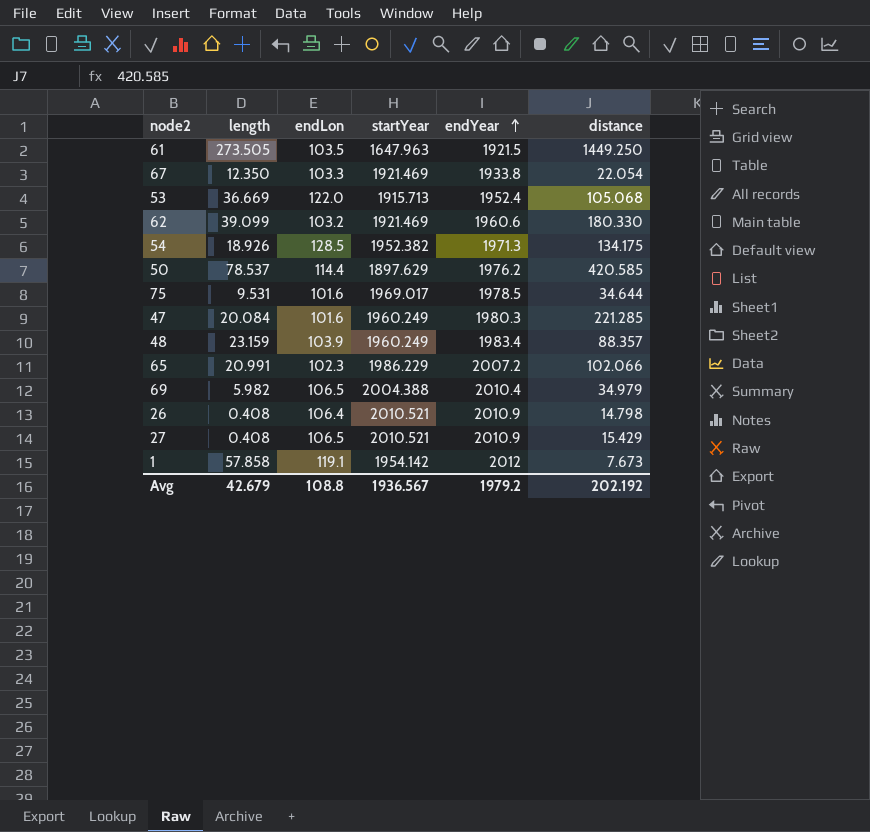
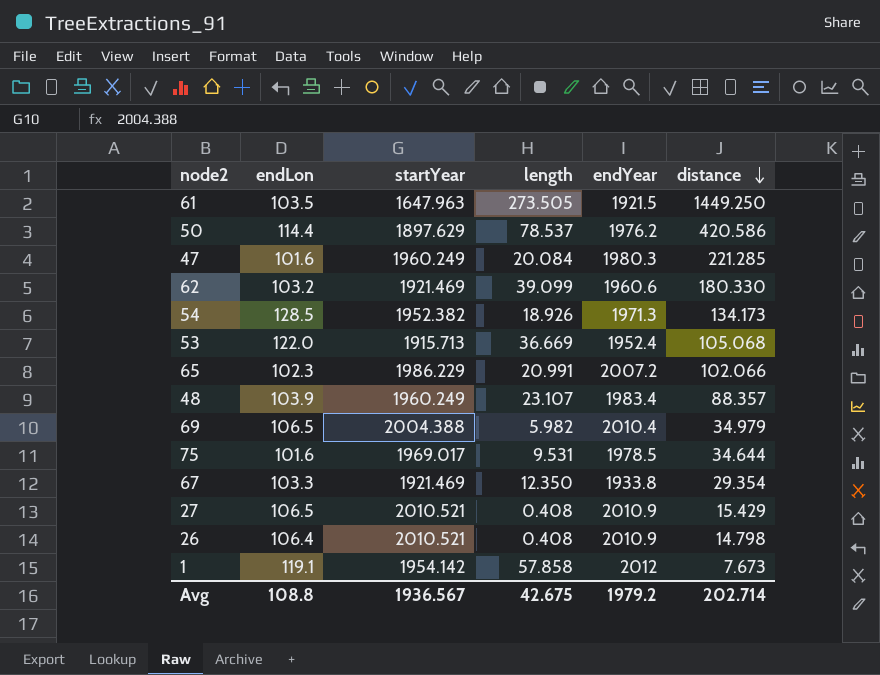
row order: endYear ascending -> distance descending
column length | position: 2 -> 4
50 | distance: 420.585 -> 420.586
54 | distance: 134.175 -> 134.173
48 | length: 23.159 -> 23.107
67 | distance: 22.054 -> 29.354
Avg | length: 42.679 -> 42.675
Avg | distance: 202.192 -> 202.714

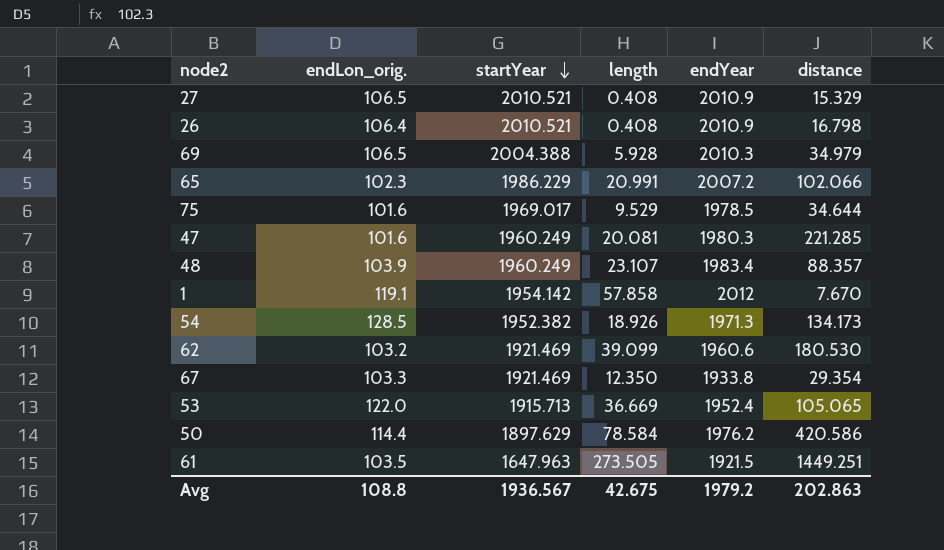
row order: distance descending -> startYear descending
column name: endLon -> endLon_orig.
27 | distance: 15.429 -> 15.329
26 | distance: 14.798 -> 16.798
69 | length: 5.982 -> 5.928
69 | endYear: 2010.4 -> 2010.3
75 | length: 9.531 -> 9.529
47 | length: 20.084 -> 20.081
1 | distance: 7.673 -> 7.670
62 | distance: 180.330 -> 180.530
53 | distance: 105.068 -> 105.065
50 | length: 78.537 -> 78.584
61 | distance: 1449.250 -> 1449.251
Avg | distance: 202.714 -> 202.863

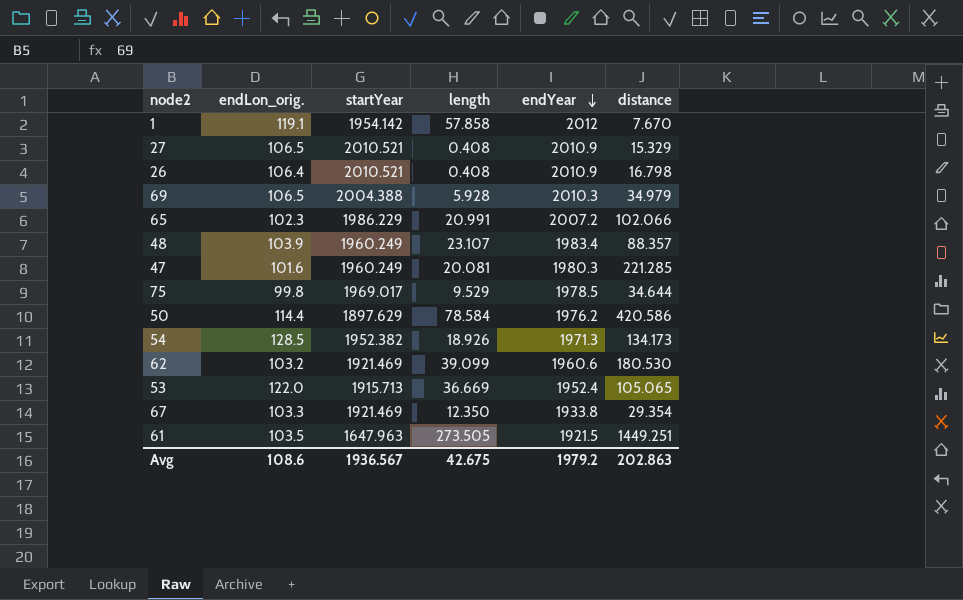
row order: startYear descending -> endYear descending
75 | endLon_orig.: 101.6 -> 99.8
Avg | endLon_orig.: 108.8 -> 108.6

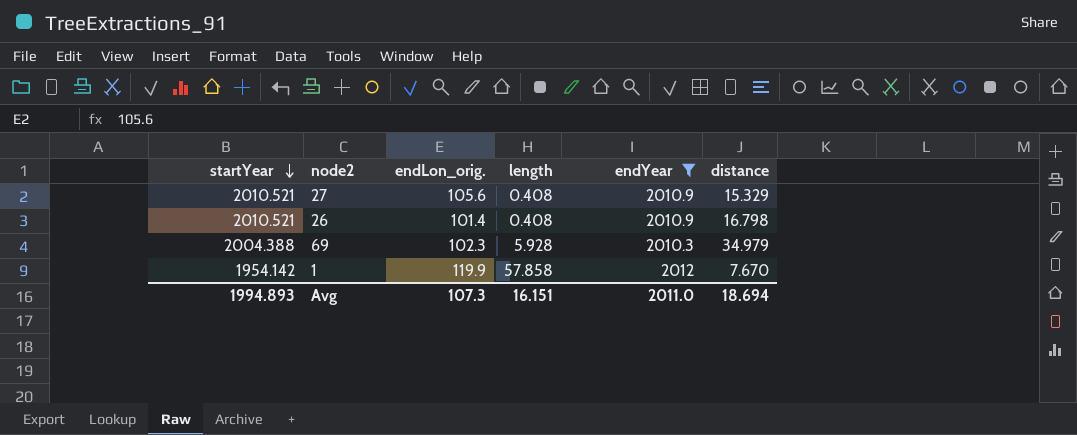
filter: none -> endYear >= 2010.3
row order: endYear descending -> startYear descending
column startYear | position: 3 -> 1
27 | endLon_orig.: 106.5 -> 105.6
26 | endLon_orig.: 106.4 -> 101.4
69 | endLon_orig.: 106.5 -> 102.3
1 | endLon_orig.: 119.1 -> 119.9
Avg | startYear: 1936.567 -> 1994.893
Avg | endLon_orig.: 108.6 -> 107.3
Avg | length: 42.675 -> 16.151
Avg | endYear: 1979.2 -> 2011.0
Avg | distance: 202.863 -> 18.694

